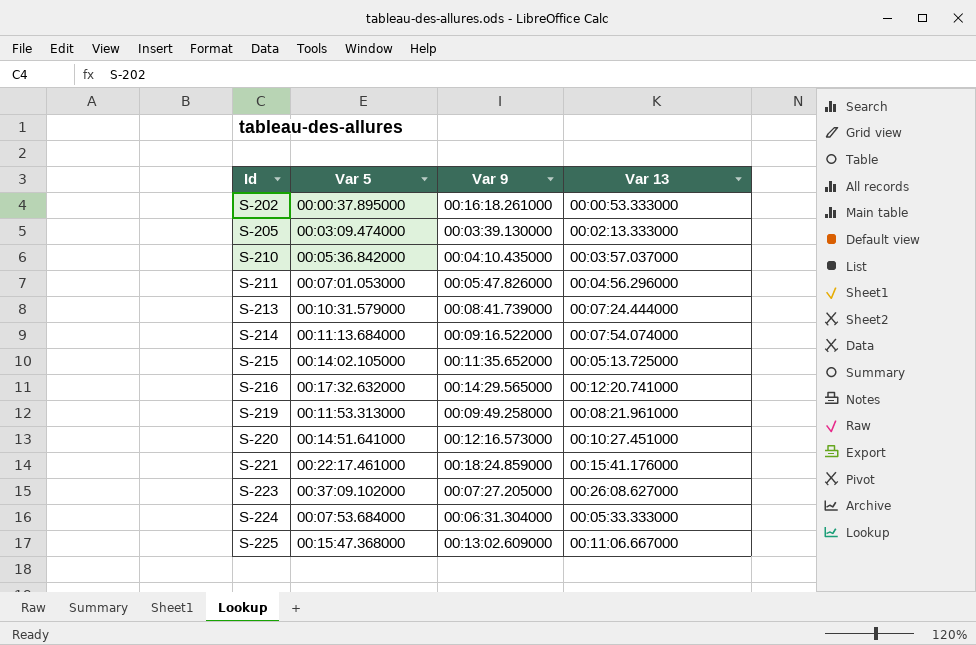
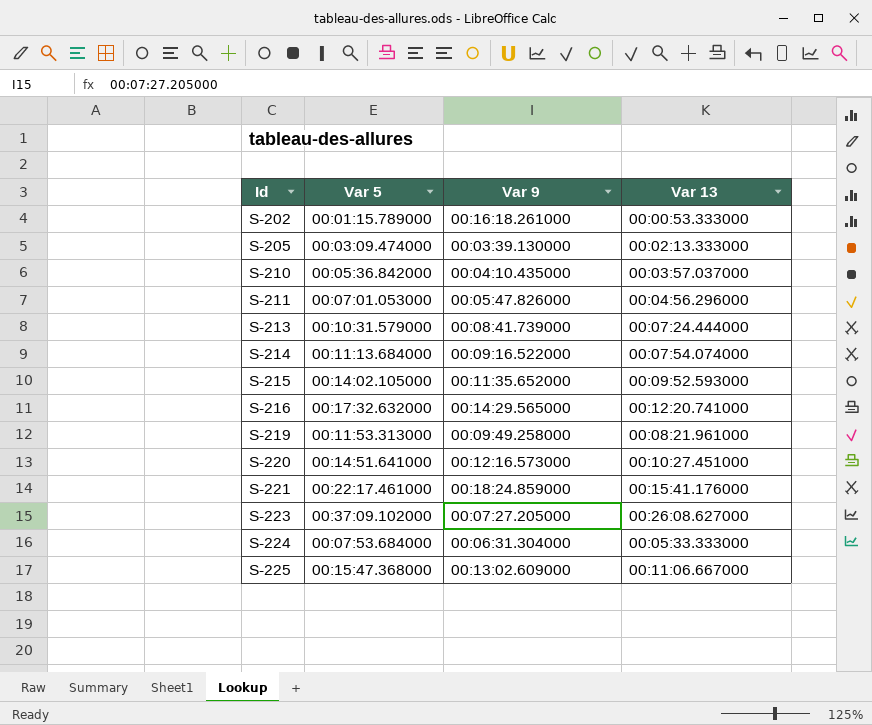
S-202 | Var 5: 00:00:37.895000 -> 00:01:15.789000
S-215 | Var 13: 00:05:13.725000 -> 00:09:52.593000

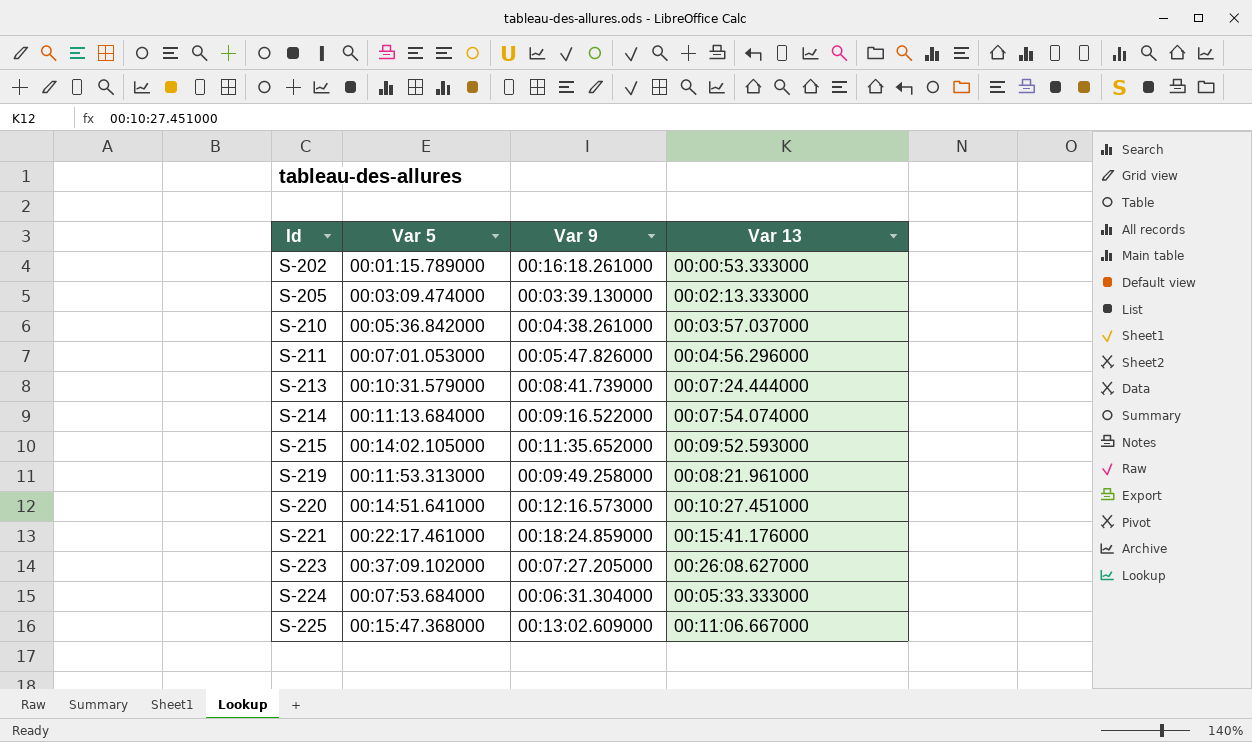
row S-216: 00:17:32.632000 | 00:14:29.565000 | 00:12:20.741000 -> none
S-210 | Var 9: 00:04:10.435000 -> 00:04:38.261000

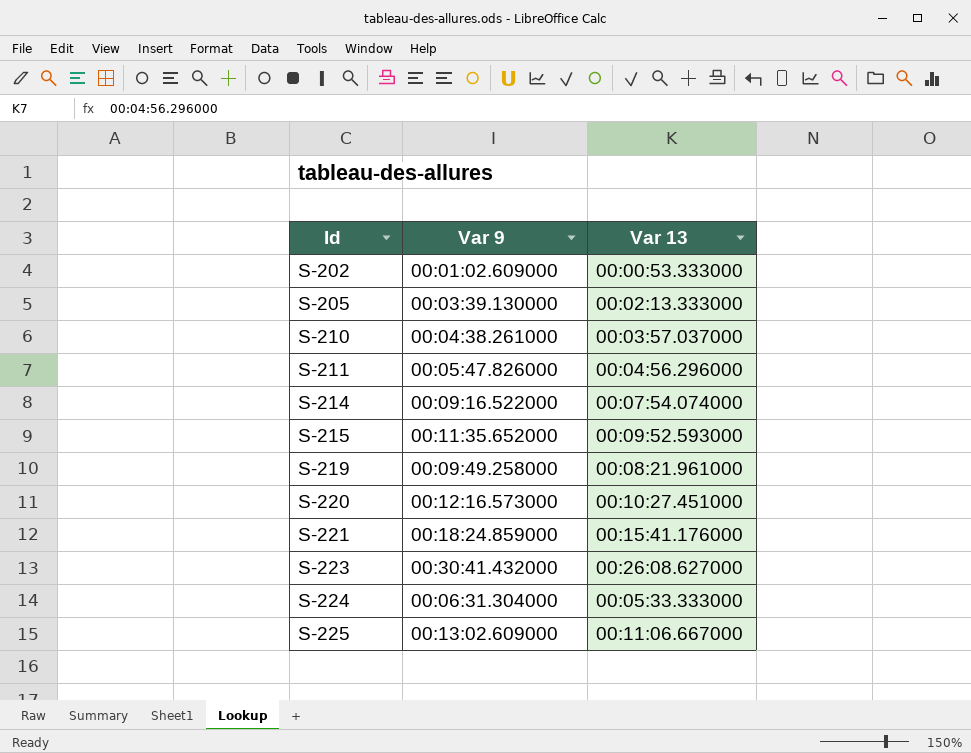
column Var 5 | position: 2 -> none
row S-213: 00:10:31.579000 | 00:08:41.739000 | 00:07:24.444000 -> none
S-202 | Var 9: 00:16:18.261000 -> 00:01:02.609000
S-223 | Var 9: 00:07:27.205000 -> 00:30:41.432000

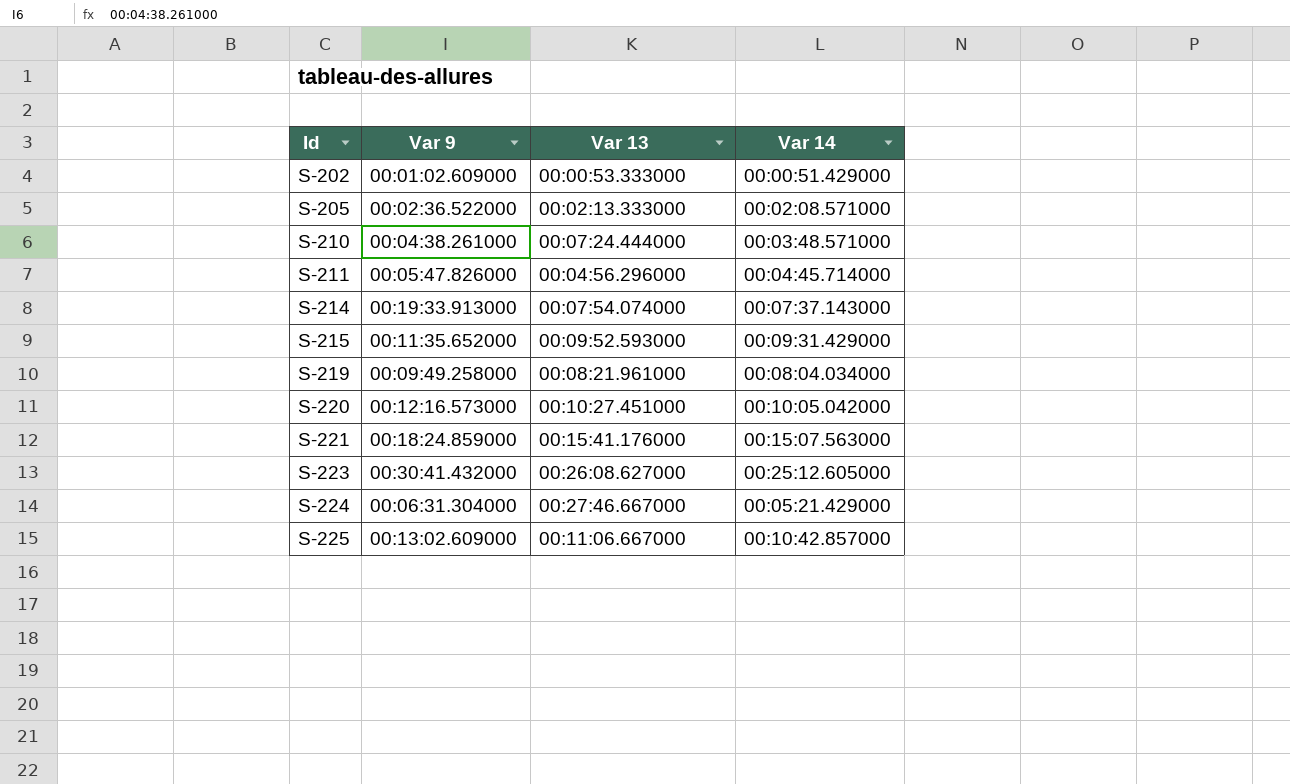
column Var 14 | position: none -> 4
S-205 | Var 9: 00:03:39.130000 -> 00:02:36.522000
S-210 | Var 13: 00:03:57.037000 -> 00:07:24.444000
S-214 | Var 9: 00:09:16.522000 -> 00:19:33.913000
S-224 | Var 13: 00:05:33.333000 -> 00:27:46.667000

